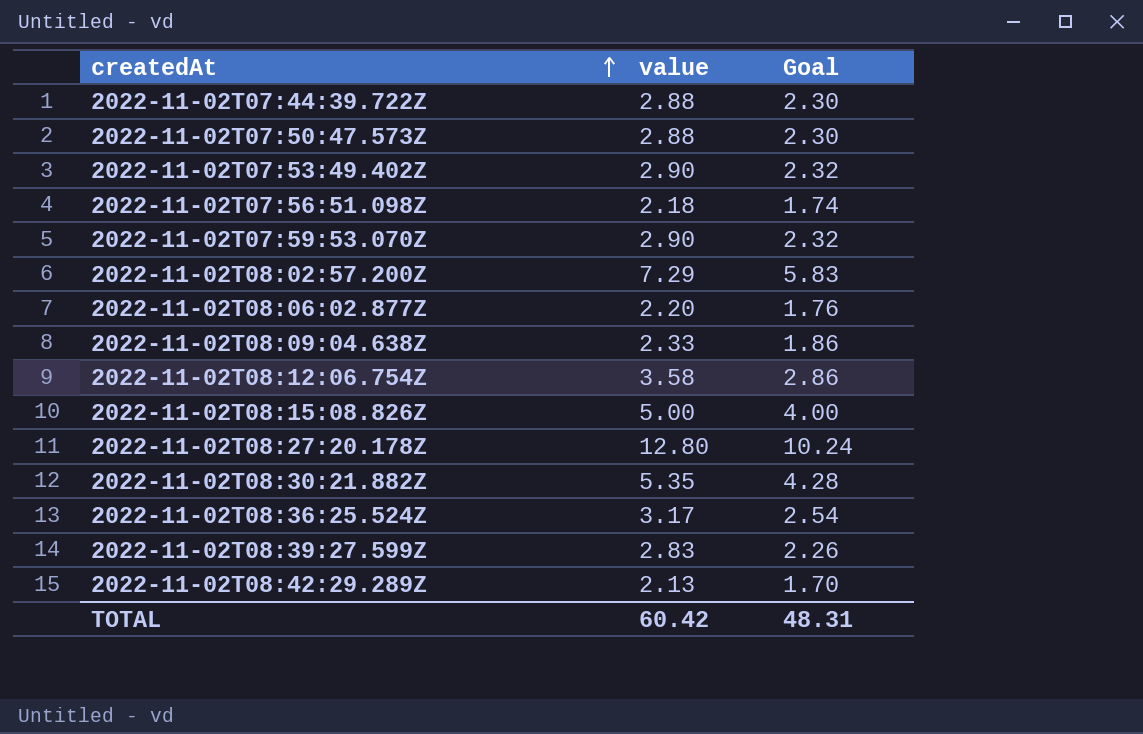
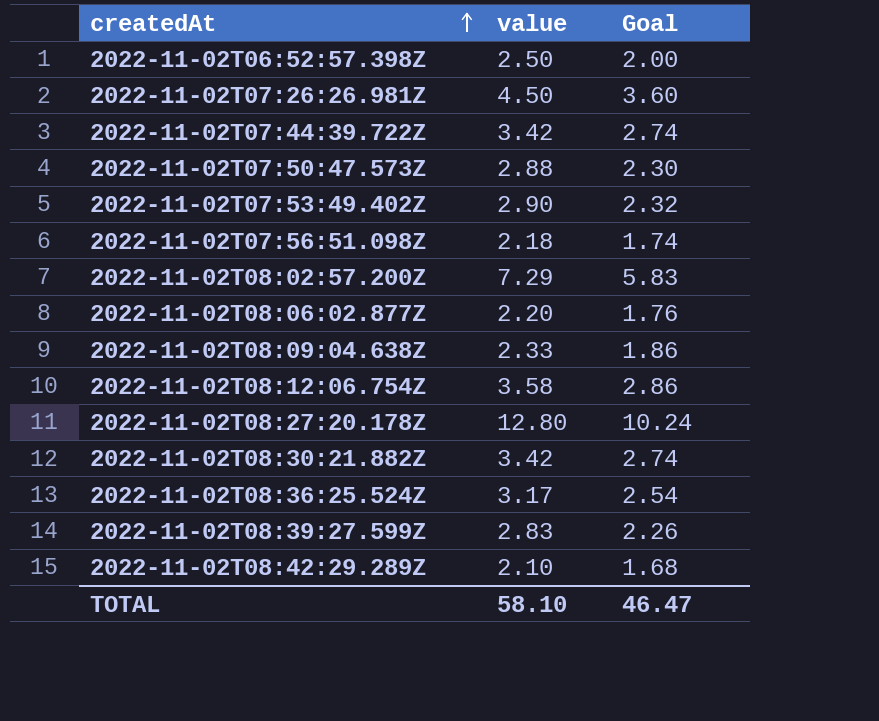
row 2022-11-02T07:59:53.070Z: 2.90 | 2.32 -> none
row 2022-11-02T08:15:08.826Z: 5.00 | 4.00 -> none
row 2022-11-02T06:52:57.398Z: none -> 2.50 | 2.00
row 2022-11-02T07:26:26.981Z: none -> 4.50 | 3.60
2022-11-02T07:44:39.722Z | value: 2.88 -> 3.42
2022-11-02T07:44:39.722Z | Goal: 2.30 -> 2.74
2022-11-02T08:30:21.882Z | value: 5.35 -> 3.42
2022-11-02T08:30:21.882Z | Goal: 4.28 -> 2.74
2022-11-02T08:42:29.289Z | value: 2.13 -> 2.10
2022-11-02T08:42:29.289Z | Goal: 1.70 -> 1.68
TOTAL | value: 60.42 -> 58.10
TOTAL | Goal: 48.31 -> 46.47

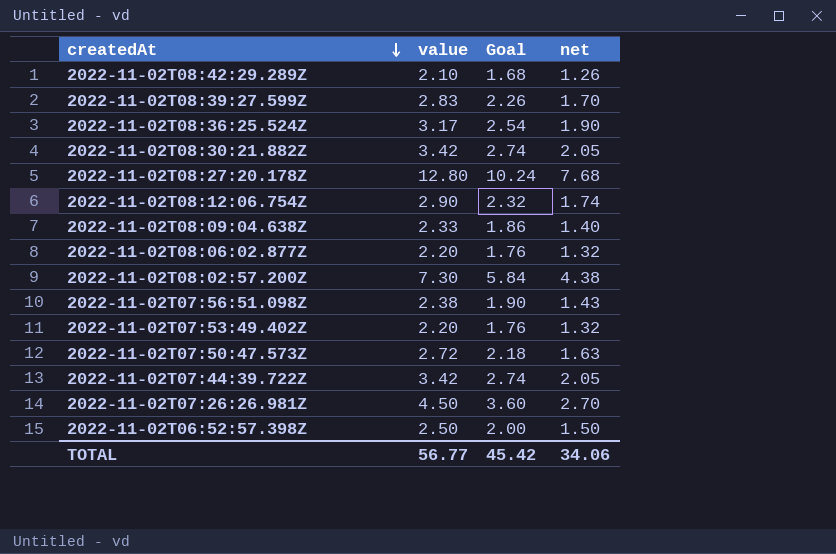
row order: createdAt ascending -> createdAt descending
column net | formula: none -> [value] * 0.6
2022-11-02T08:12:06.754Z | value: 3.58 -> 2.90
2022-11-02T08:12:06.754Z | Goal: 2.86 -> 2.32
2022-11-02T08:02:57.200Z | value: 7.29 -> 7.30
2022-11-02T08:02:57.200Z | Goal: 5.83 -> 5.84
2022-11-02T07:56:51.098Z | value: 2.18 -> 2.38
2022-11-02T07:56:51.098Z | Goal: 1.74 -> 1.90
2022-11-02T07:53:49.402Z | value: 2.90 -> 2.20
2022-11-02T07:53:49.402Z | Goal: 2.32 -> 1.76
2022-11-02T07:50:47.573Z | value: 2.88 -> 2.72
2022-11-02T07:50:47.573Z | Goal: 2.30 -> 2.18
TOTAL | value: 58.10 -> 56.77
TOTAL | Goal: 46.47 -> 45.42

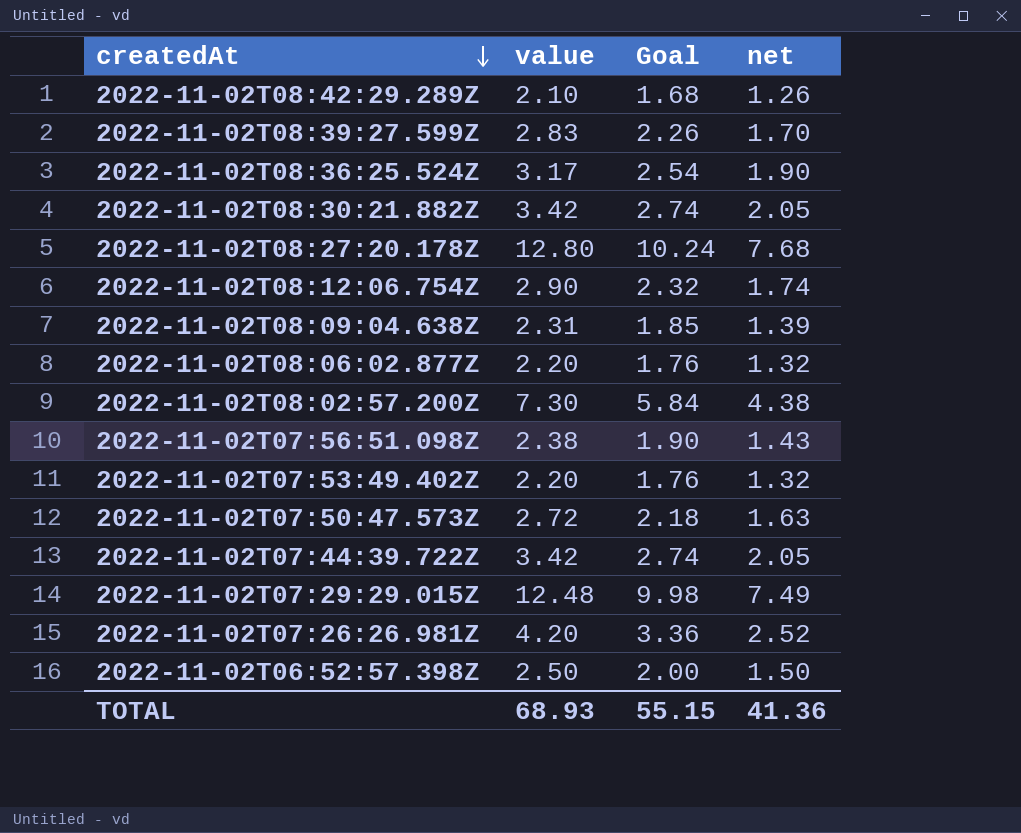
2022-11-02T08:09:04.638Z | value: 2.33 -> 2.31
2022-11-02T08:09:04.638Z | Goal: 1.86 -> 1.85
2022-11-02T08:09:04.638Z | net: 1.40 -> 1.39
row 2022-11-02T07:29:29.015Z: none -> 12.48 | 9.98 | 7.49
2022-11-02T07:26:26.981Z | value: 4.50 -> 4.20
2022-11-02T07:26:26.981Z | Goal: 3.60 -> 3.36
2022-11-02T07:26:26.981Z | net: 2.70 -> 2.52
TOTAL | value: 56.77 -> 68.93
TOTAL | Goal: 45.42 -> 55.15
TOTAL | net: 34.06 -> 41.36

